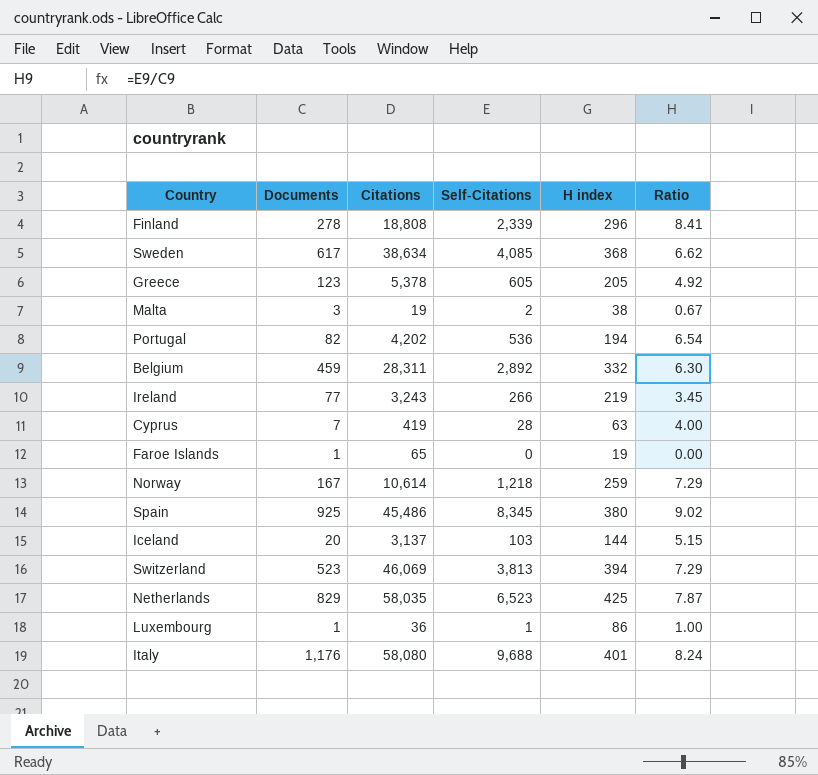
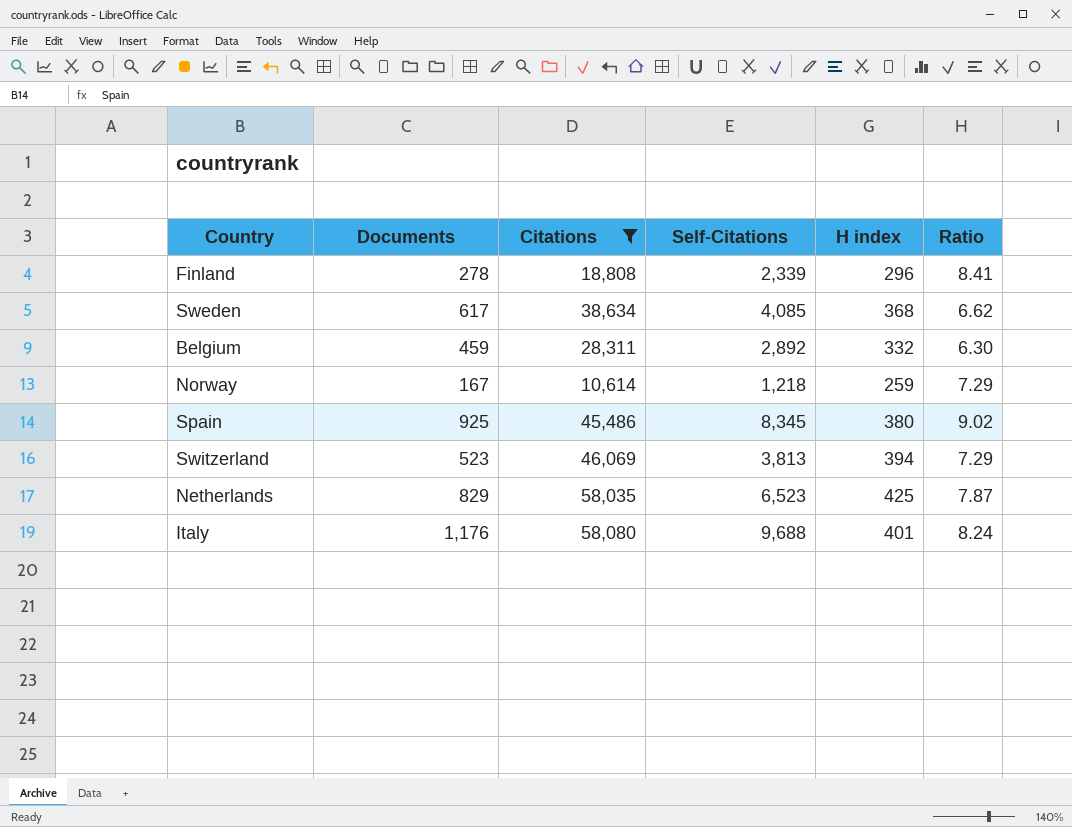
filter: none -> Citations >= 10,614

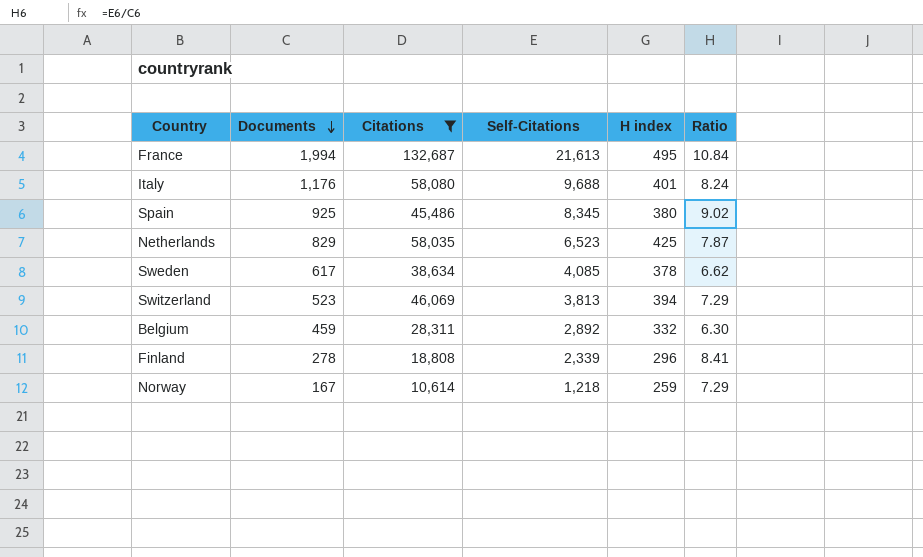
row order: none -> Documents descending
row France: none -> 1,994 | 132,687 | 21,613 | 495 | 10.84
Sweden | H index: 368 -> 378

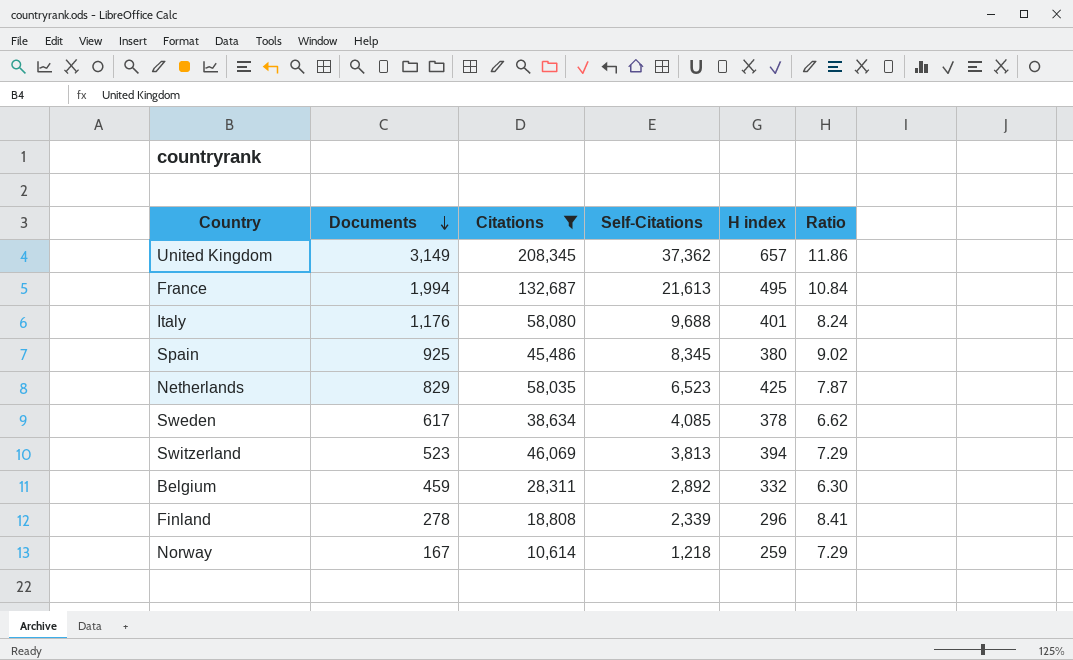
row United Kingdom: none -> 3,149 | 208,345 | 37,362 | 657 | 11.86

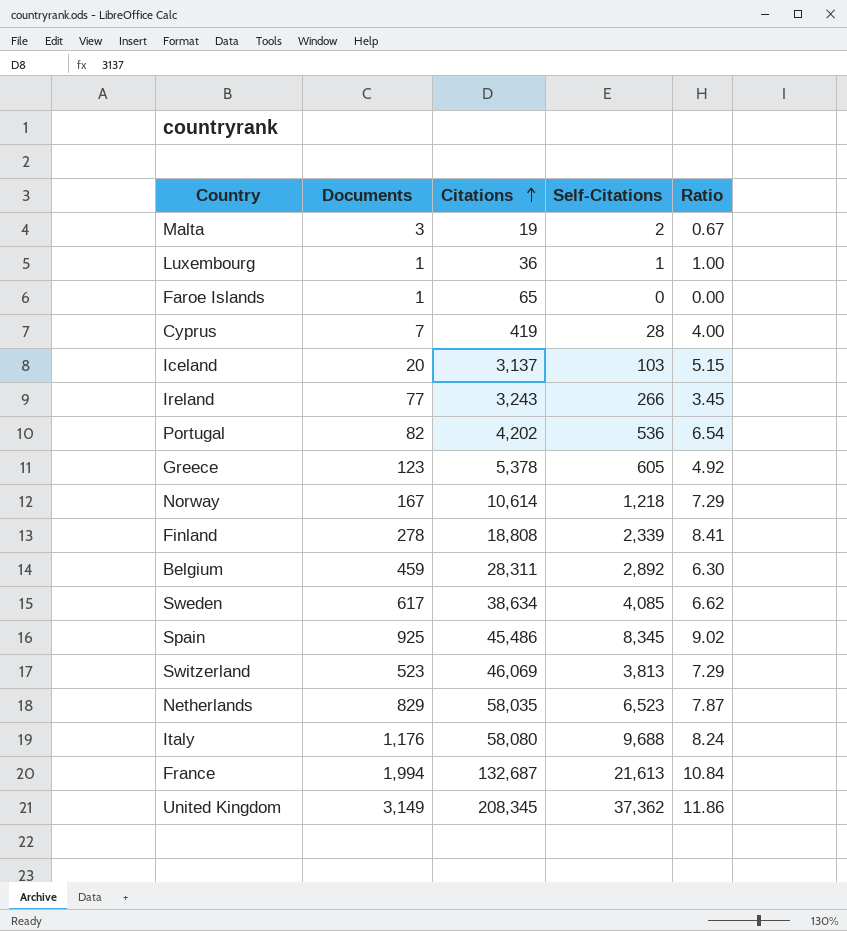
filter: Citations >= 10,614 -> none
row order: Documents descending -> Citations ascending
column H index | position: 5 -> none

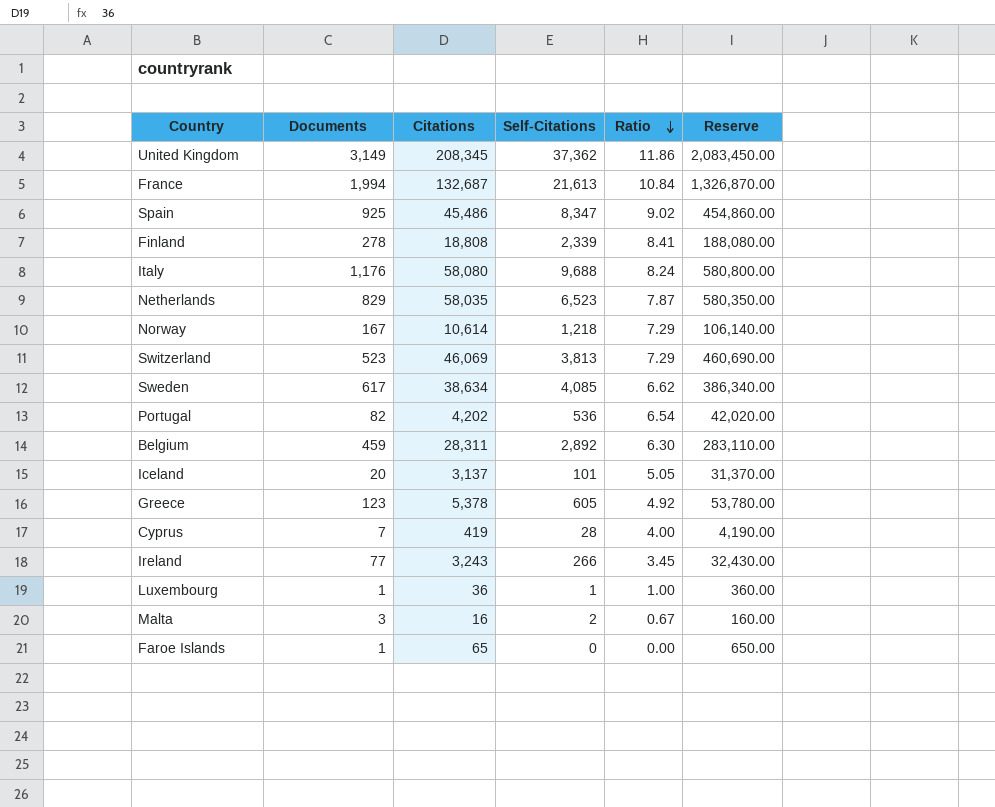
row order: Citations ascending -> Ratio descending
column Reserve | formula: none -> [Citations] * 10
Spain | Self-Citations: 8,345 -> 8,347
Iceland | Self-Citations: 103 -> 101
Iceland | Ratio: 5.15 -> 5.05
Malta | Citations: 19 -> 16

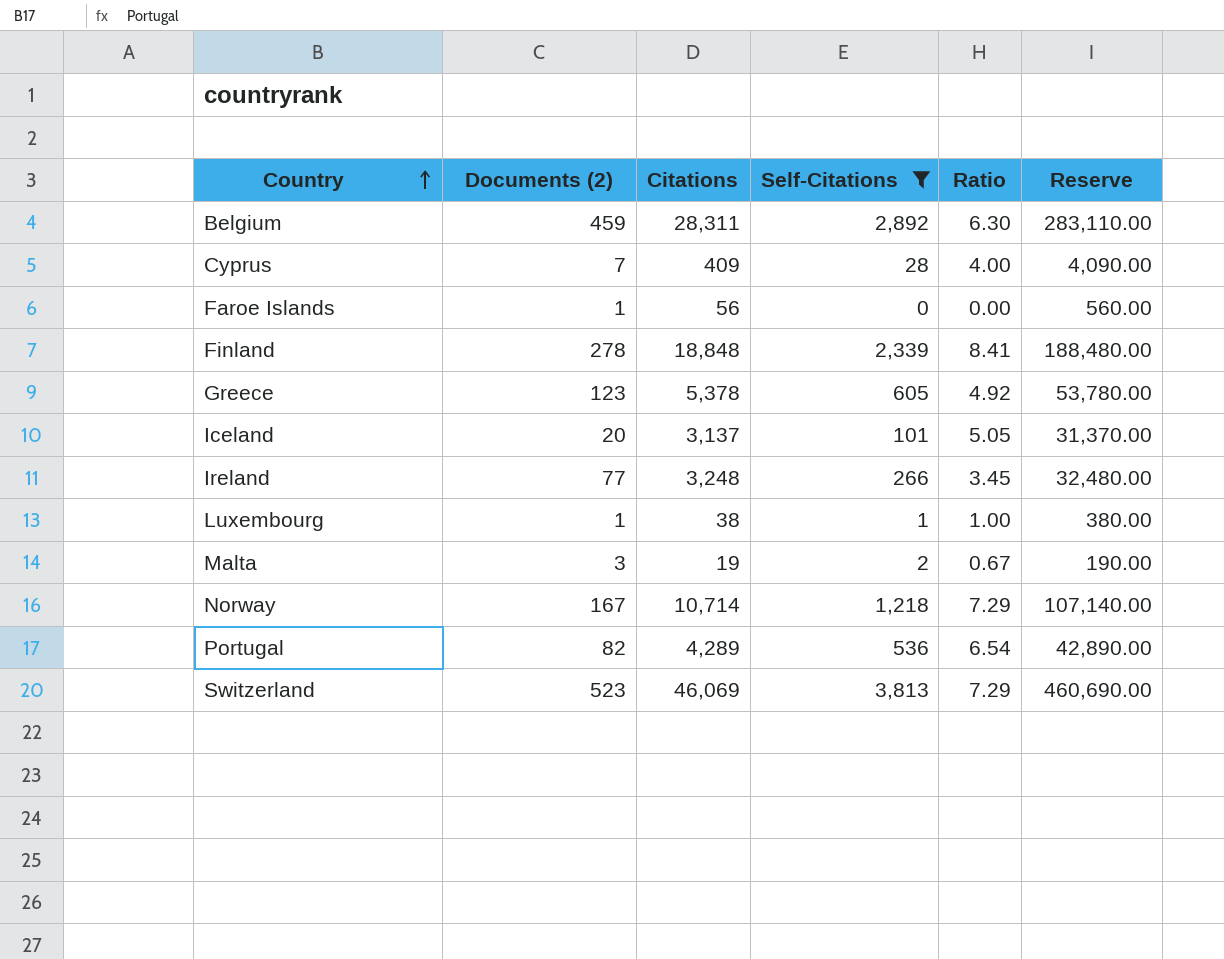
filter: none -> Self-Citations <= 3,813
row order: Ratio descending -> Country ascending
column name: Documents -> Documents (2)
Cyprus | Citations: 419 -> 409
Cyprus | Reserve: 4,190.00 -> 4,090.00
Faroe Islands | Citations: 65 -> 56
Faroe Islands | Reserve: 650.00 -> 560.00
Finland | Citations: 18,808 -> 18,848
Finland | Reserve: 188,080.00 -> 188,480.00
Ireland | Citations: 3,243 -> 3,248
Ireland | Reserve: 32,430.00 -> 32,480.00
Luxembourg | Citations: 36 -> 38
Luxembourg | Reserve: 360.00 -> 380.00
Malta | Citations: 16 -> 19
Malta | Reserve: 160.00 -> 190.00
Norway | Citations: 10,614 -> 10,714
Norway | Reserve: 106,140.00 -> 107,140.00
Portugal | Citations: 4,202 -> 4,289
Portugal | Reserve: 42,020.00 -> 42,890.00

